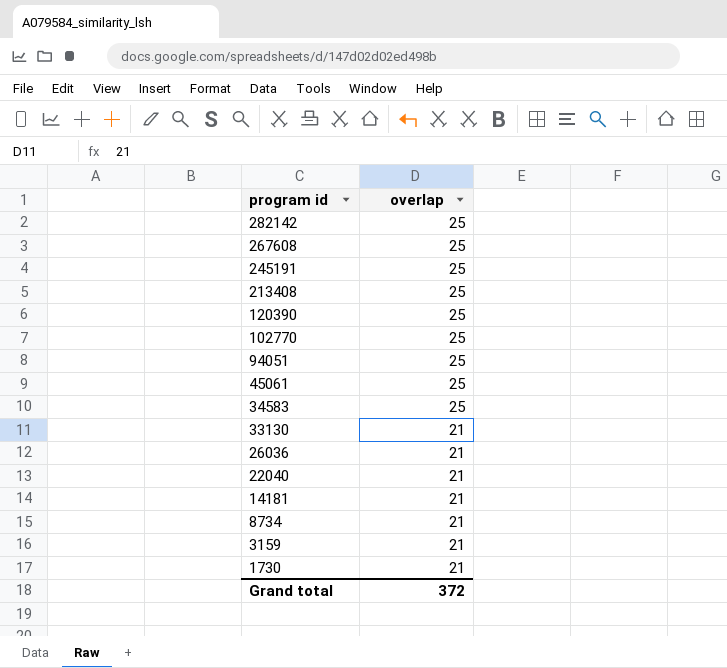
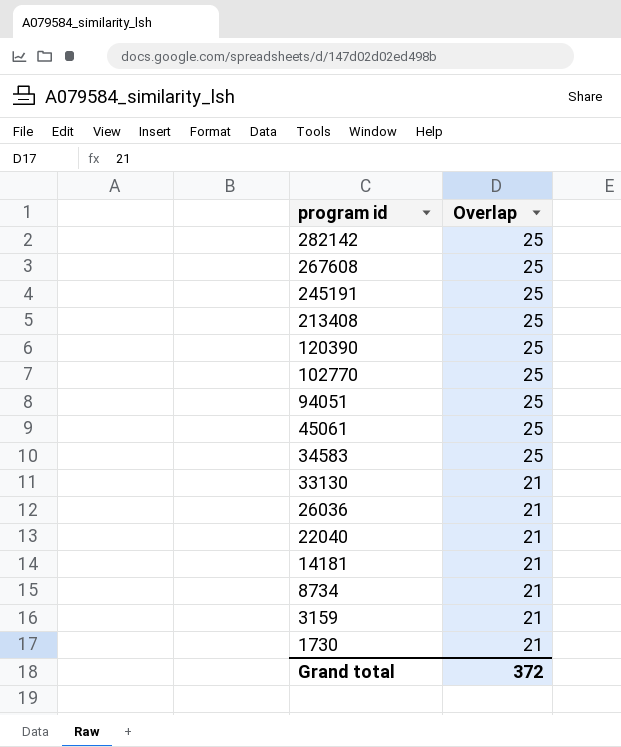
column name: overlap -> Overlap

